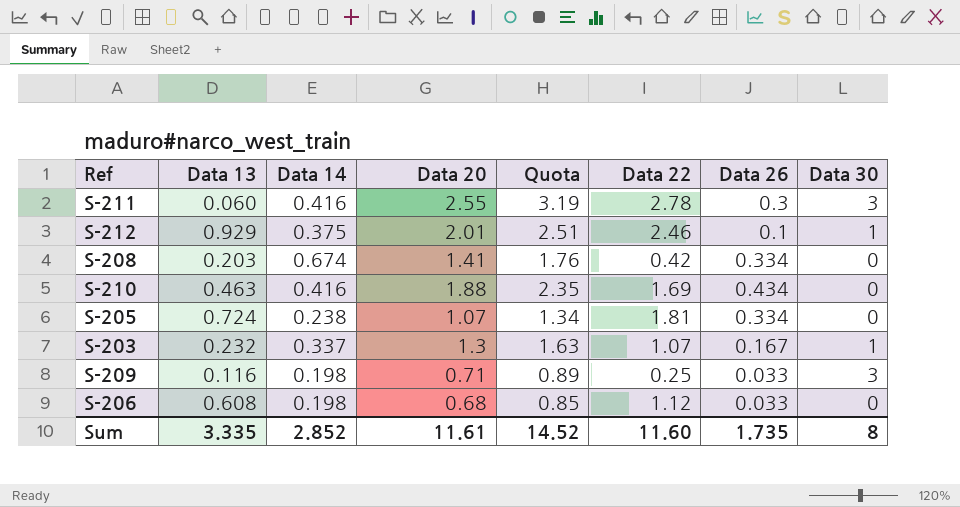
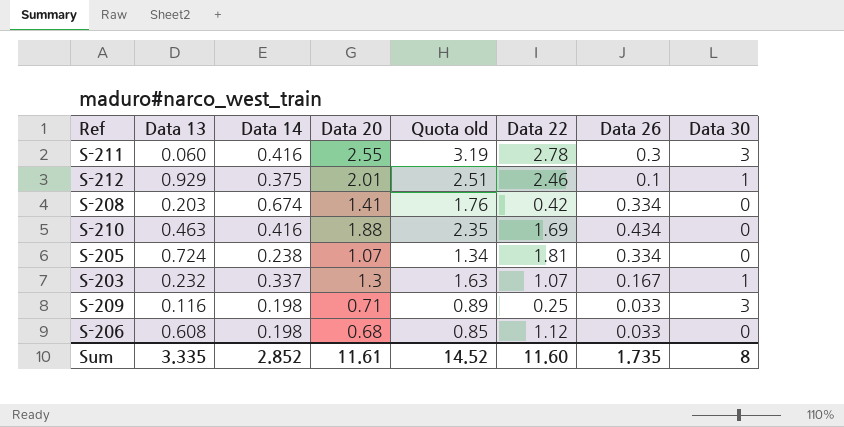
column name: Quota -> Quota old

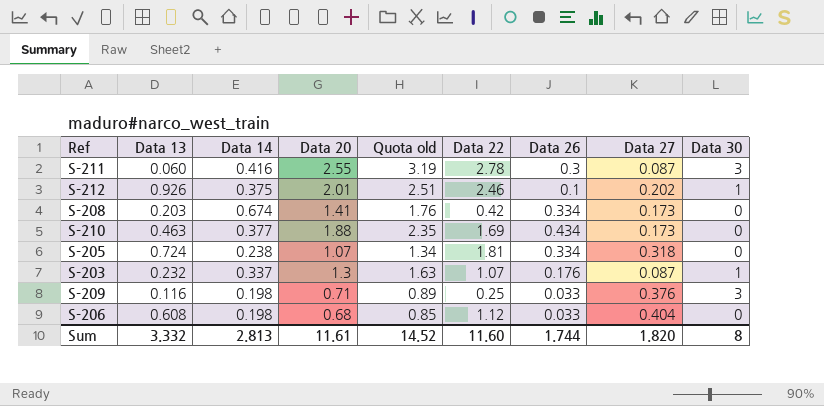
column Data 27 | position: none -> 8
S-212 | Data 13: 0.929 -> 0.926
S-210 | Data 14: 0.416 -> 0.377
S-203 | Data 26: 0.167 -> 0.176
Sum | Data 13: 3.335 -> 3.332
Sum | Data 14: 2.852 -> 2.813
Sum | Data 26: 1.735 -> 1.744

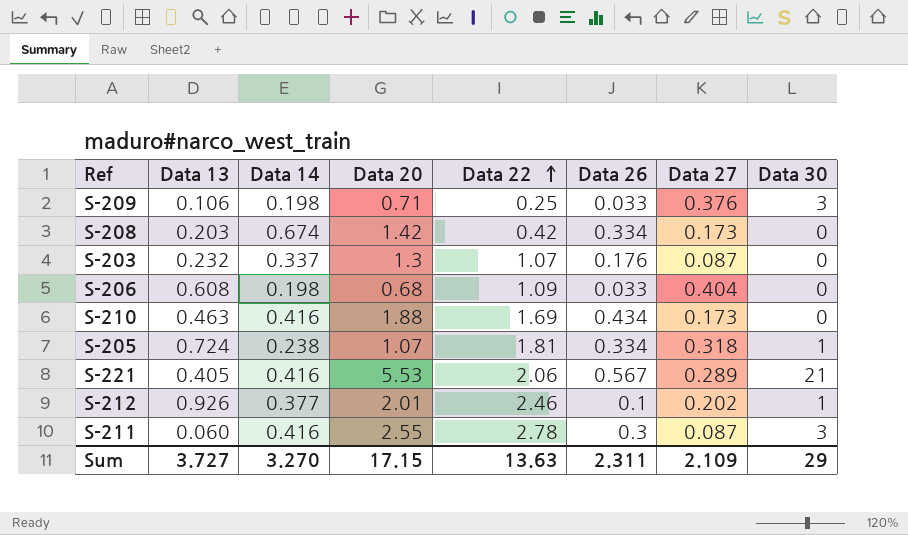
row order: none -> Data 22 ascending
column Quota old | formula: [Data 20] * 1.25 -> none
S-209 | Data 13: 0.116 -> 0.106
S-208 | Data 20: 1.41 -> 1.42
S-203 | Data 30: 1 -> 0
S-206 | Data 22: 1.12 -> 1.09
S-210 | Data 14: 0.377 -> 0.416
S-205 | Data 30: 0 -> 1
row S-221: none -> 0.405 | 0.416 | 5.53 | 2.06 | 0.567 | 0.289 | 21
S-212 | Data 14: 0.375 -> 0.377
Sum | Data 13: 3.332 -> 3.727
Sum | Data 14: 2.813 -> 3.270
Sum | Data 20: 11.61 -> 17.15
Sum | Data 22: 11.60 -> 13.63
Sum | Data 26: 1.744 -> 2.311
Sum | Data 27: 1.820 -> 2.109
Sum | Data 30: 8 -> 29

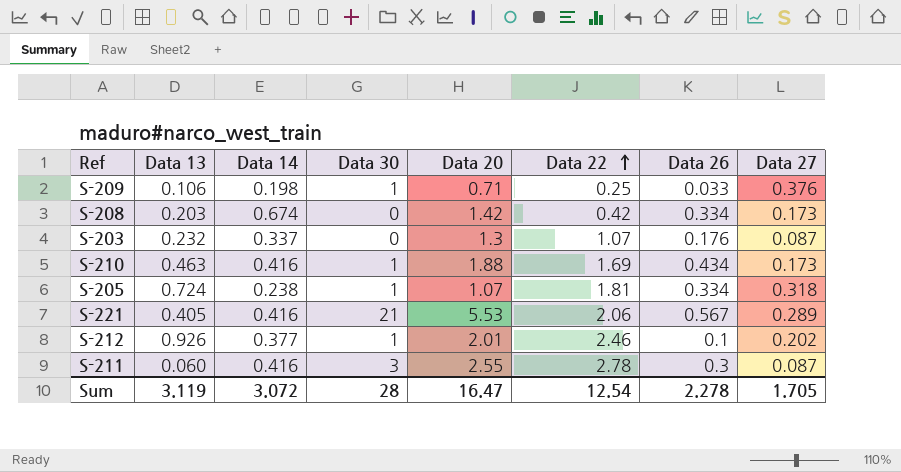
column Data 30 | position: 8 -> 4
row S-206: 0.608 | 0.198 | 0.68 | 1.09 | 0.033 | 0.404 | 0 -> none
S-209 | Data 30: 3 -> 1
S-210 | Data 30: 0 -> 1
Sum | Data 13: 3.727 -> 3.119
Sum | Data 14: 3.270 -> 3.072
Sum | Data 30: 29 -> 28
Sum | Data 20: 17.15 -> 16.47
Sum | Data 22: 13.63 -> 12.54
Sum | Data 26: 2.311 -> 2.278
Sum | Data 27: 2.109 -> 1.705

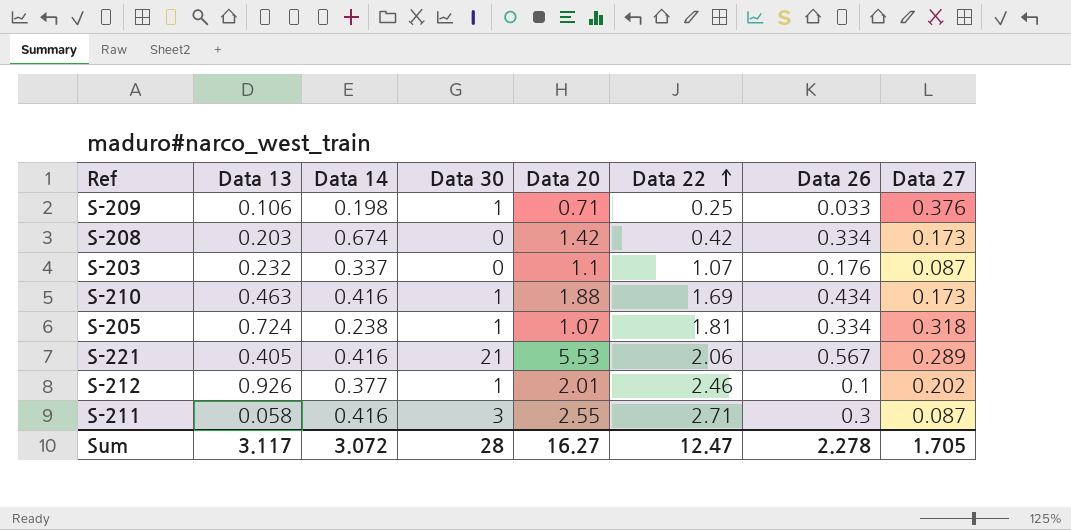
S-203 | Data 20: 1.3 -> 1.1
S-211 | Data 13: 0.060 -> 0.058
S-211 | Data 22: 2.78 -> 2.71
Sum | Data 13: 3.119 -> 3.117
Sum | Data 20: 16.47 -> 16.27
Sum | Data 22: 12.54 -> 12.47

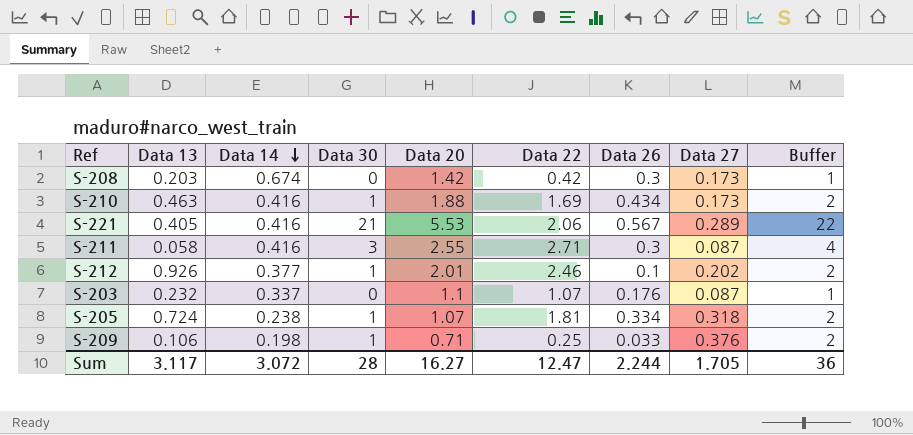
row order: Data 22 ascending -> Data 14 descending
column Buffer | formula: none -> [Data 30] + 1
S-208 | Data 26: 0.334 -> 0.3
Sum | Data 26: 2.278 -> 2.244

